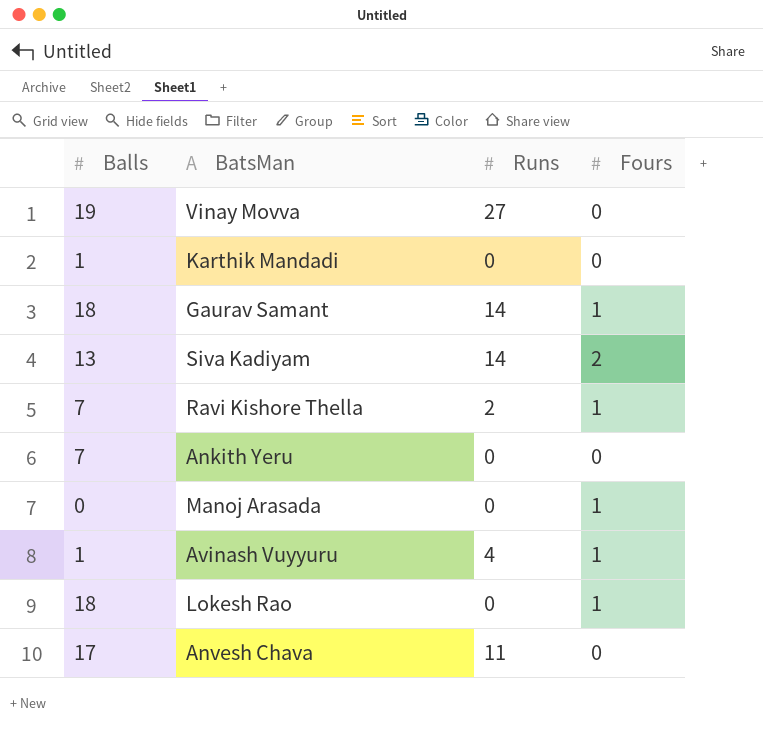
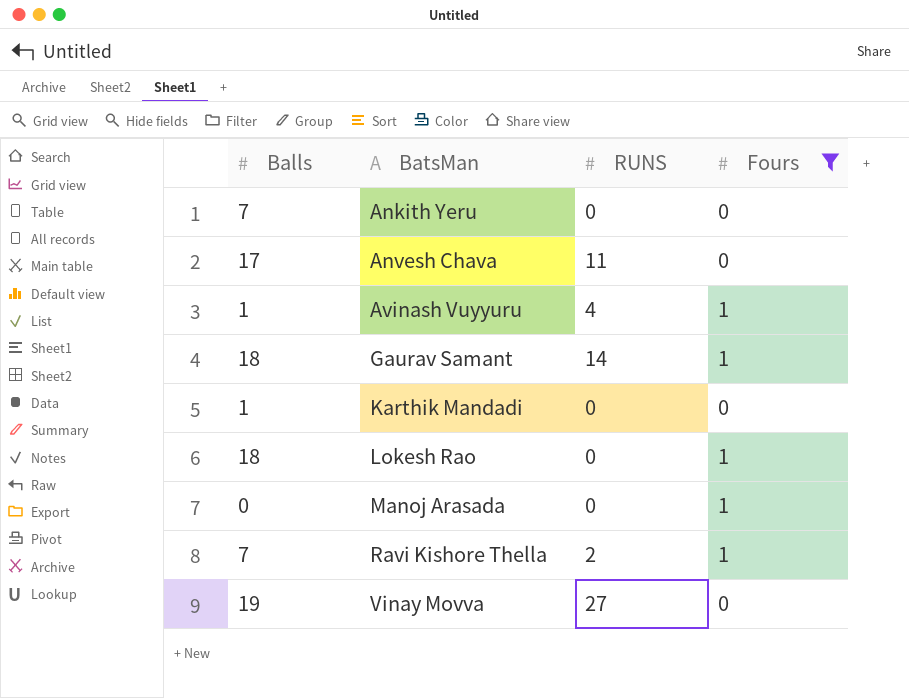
filter: none -> Fours != 2
row order: none -> BatsMan ascending
column name: Runs -> RUNS

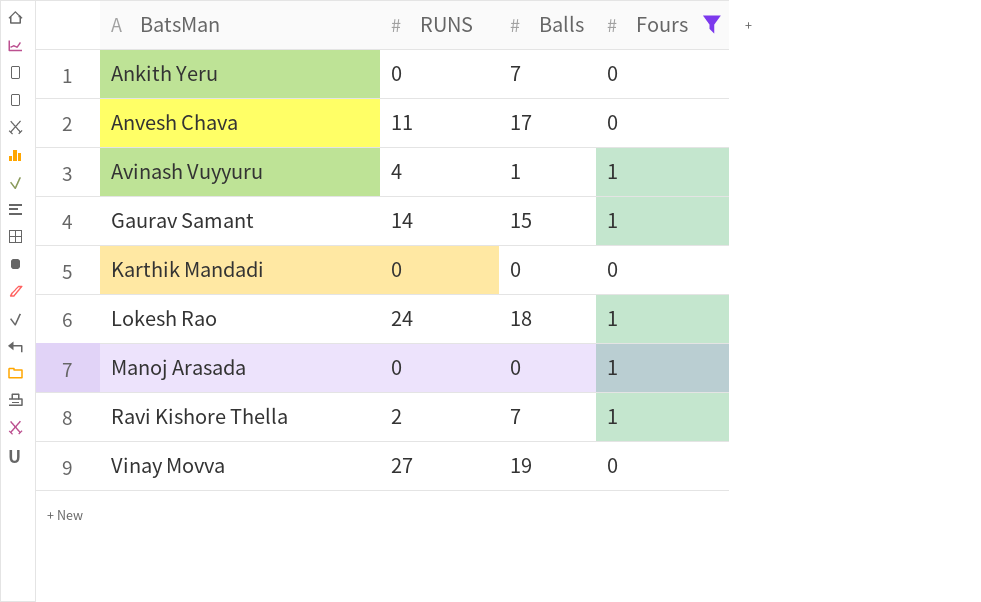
column Balls | position: 1 -> 3
Gaurav Samant | Balls: 18 -> 15
Karthik Mandadi | Balls: 1 -> 0
Lokesh Rao | RUNS: 0 -> 24

